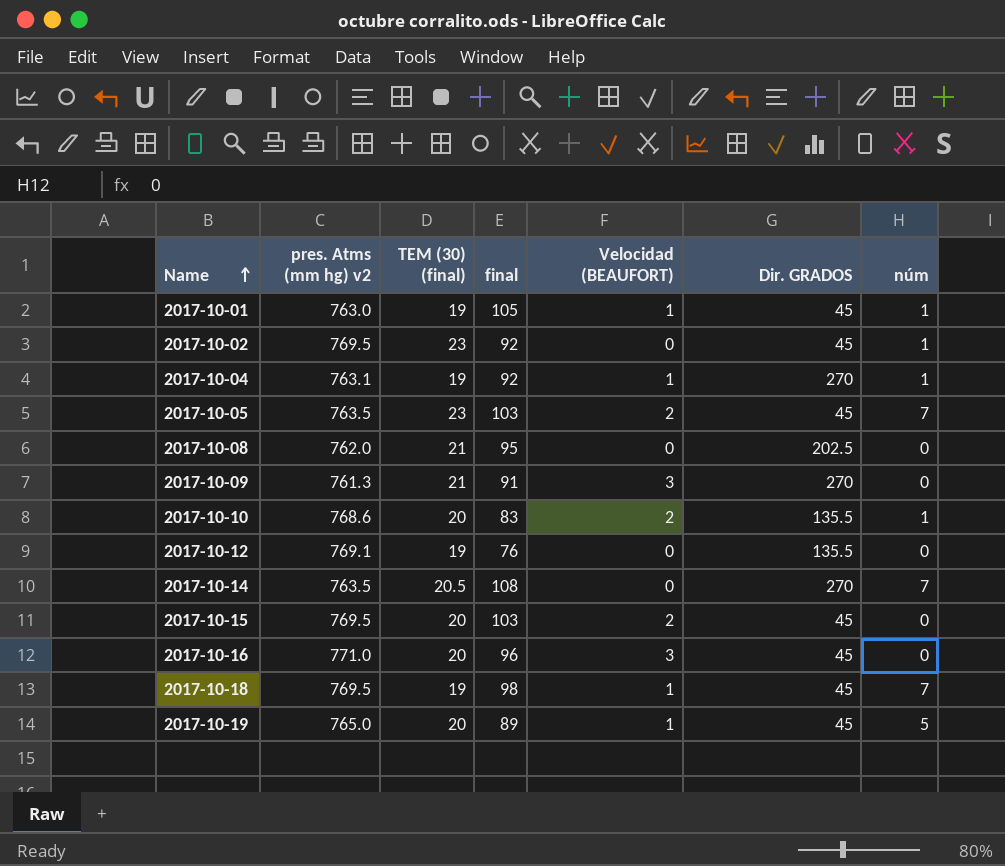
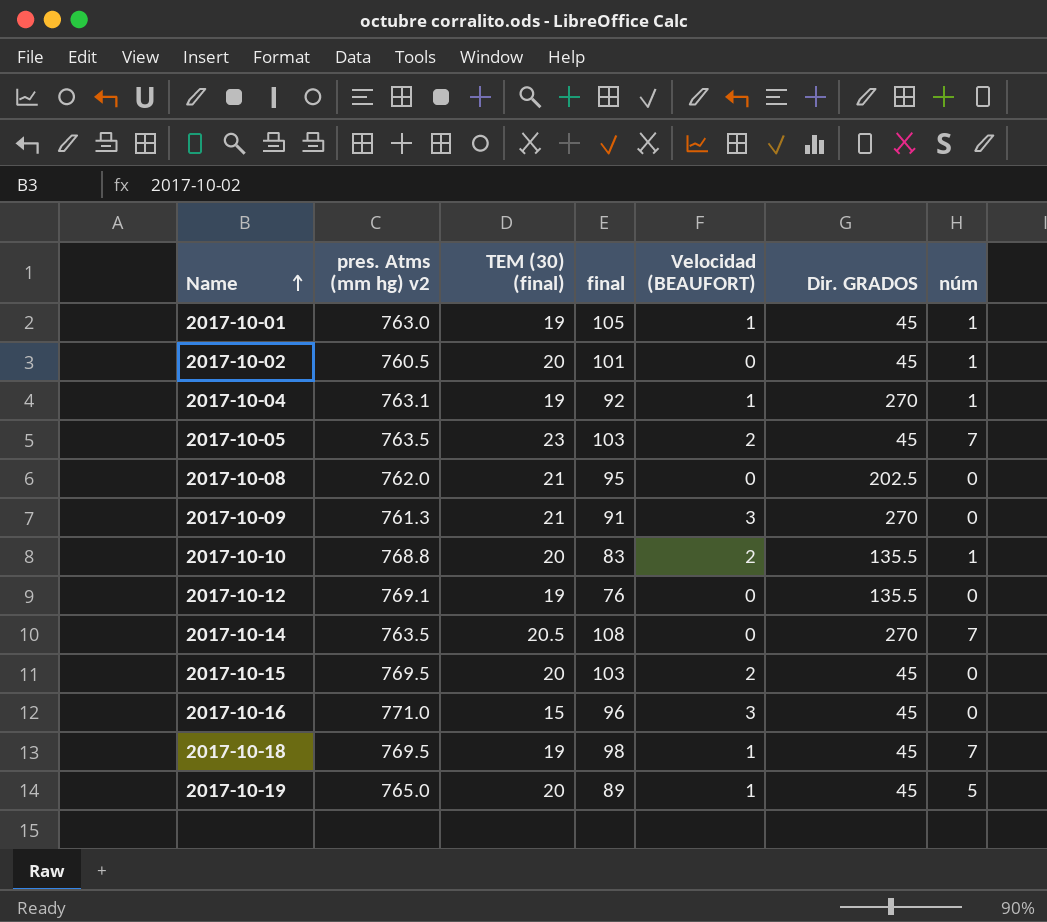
2017-10-02 | pres. Atms (mm hg) v2: 769.5 -> 760.5
2017-10-02 | TEM (30) (final): 23 -> 20
2017-10-02 | final: 92 -> 101
2017-10-10 | pres. Atms (mm hg) v2: 768.6 -> 768.8
2017-10-16 | TEM (30) (final): 20 -> 15

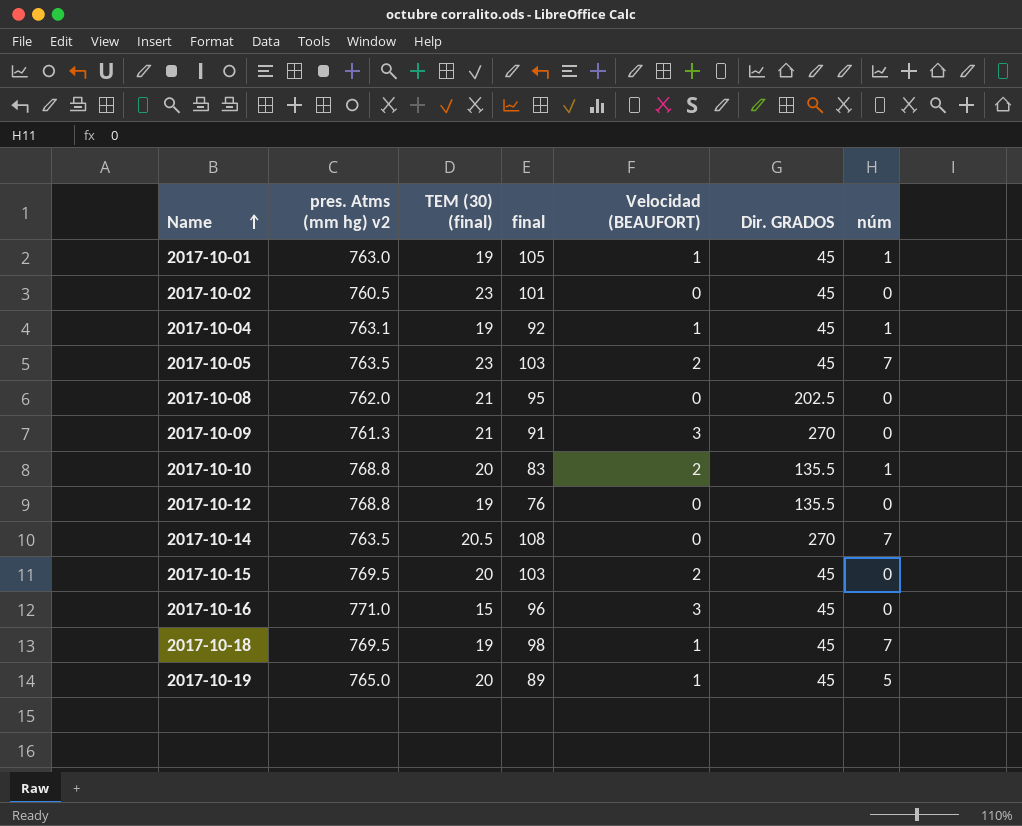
2017-10-02 | TEM (30) (final): 20 -> 23
2017-10-02 | núm: 1 -> 0
2017-10-04 | Dir. GRADOS: 270 -> 45
2017-10-12 | pres. Atms (mm hg) v2: 769.1 -> 768.8

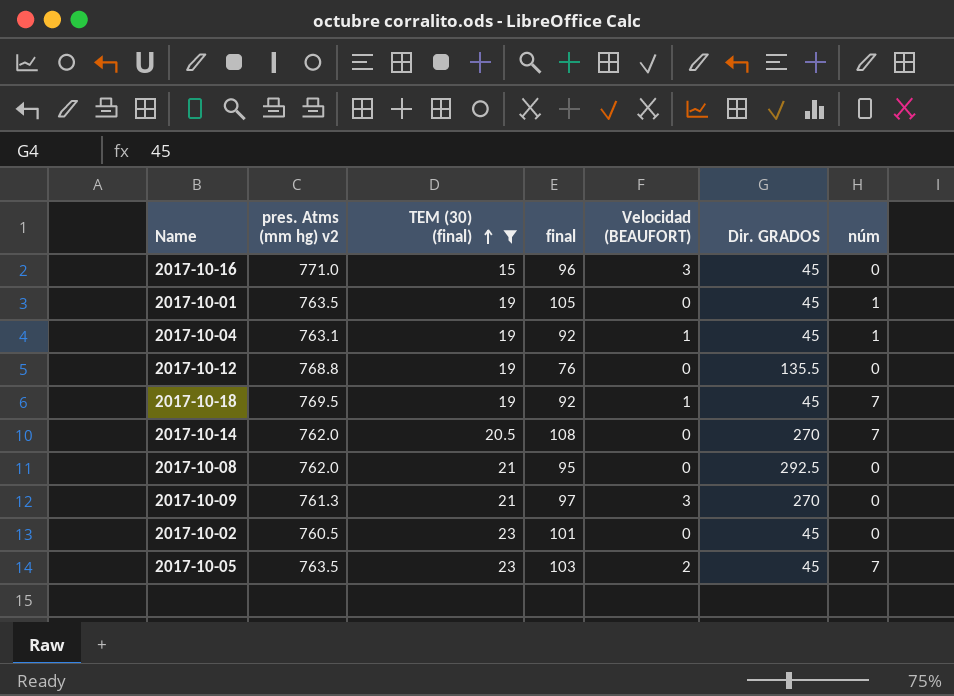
filter: none -> TEM (30) (final) != 20
row order: Name ascending -> TEM (30) (final) ascending
2017-10-01 | pres. Atms (mm hg) v2: 763.0 -> 763.5
2017-10-01 | Velocidad (BEAUFORT): 1 -> 0
2017-10-18 | final: 98 -> 92
2017-10-14 | pres. Atms (mm hg) v2: 763.5 -> 762.0
2017-10-08 | Dir. GRADOS: 202.5 -> 292.5
2017-10-09 | final: 91 -> 97

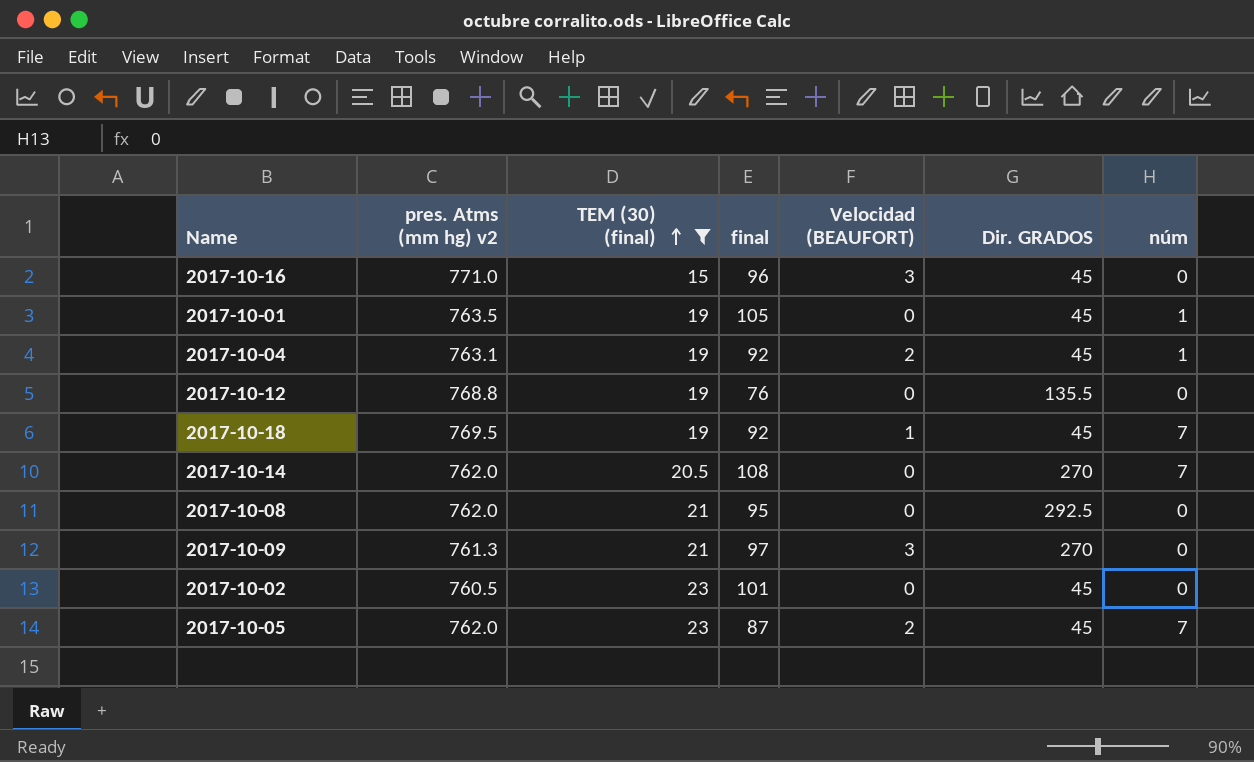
2017-10-04 | Velocidad (BEAUFORT): 1 -> 2
2017-10-05 | pres. Atms (mm hg) v2: 763.5 -> 762.0
2017-10-05 | final: 103 -> 87

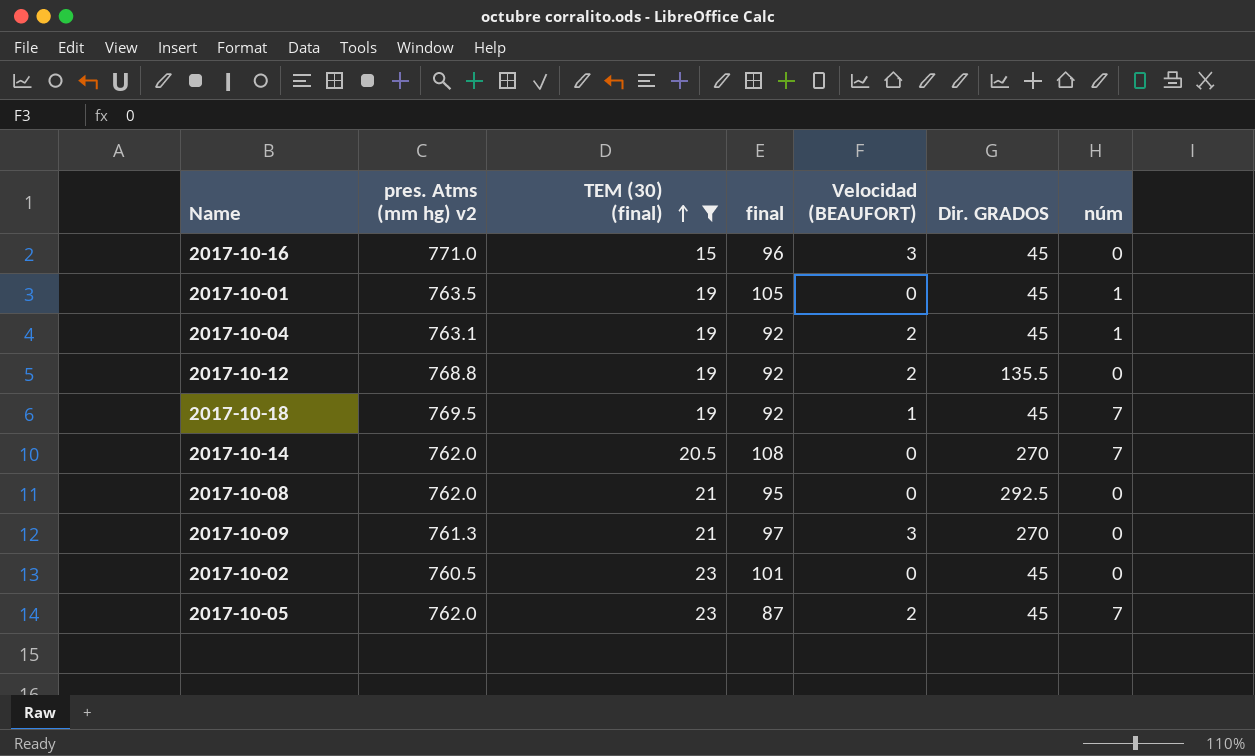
2017-10-12 | final: 76 -> 92
2017-10-12 | Velocidad (BEAUFORT): 0 -> 2

